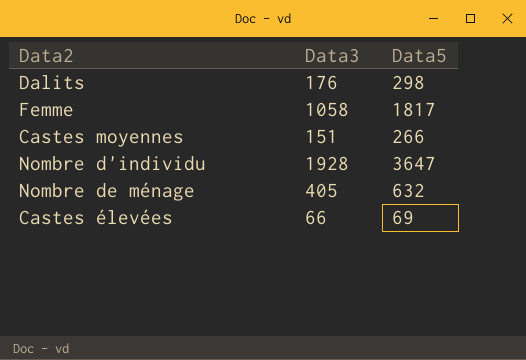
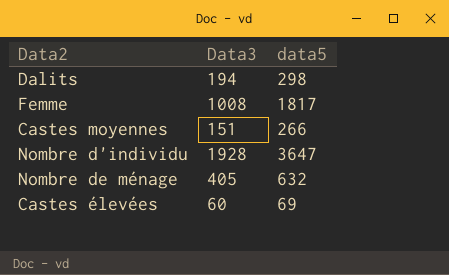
column name: Data5 -> data5
Dalits | Data3: 176 -> 194
Femme | Data3: 1058 -> 1008
Castes élevées | Data3: 66 -> 60

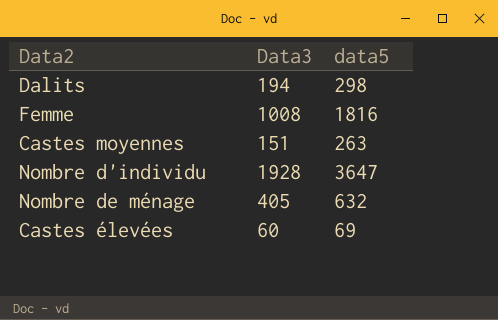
Femme | data5: 1817 -> 1816
Castes moyennes | data5: 266 -> 263

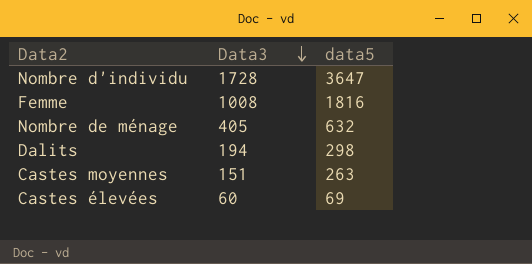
row order: none -> Data3 descending
Nombre d'individu | Data3: 1928 -> 1728

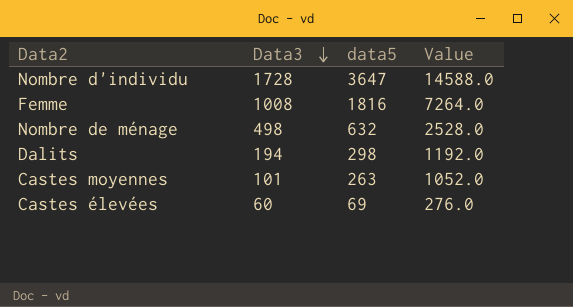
column Value | formula: none -> [data5] * 4
Nombre de ménage | Data3: 405 -> 498
Castes moyennes | Data3: 151 -> 101

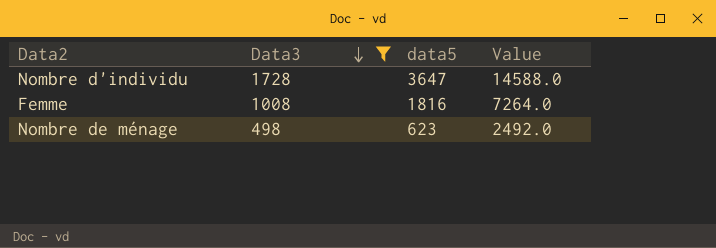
filter: none -> Data3 >= 498
Nombre de ménage | data5: 632 -> 623
Nombre de ménage | Value: 2528.0 -> 2492.0

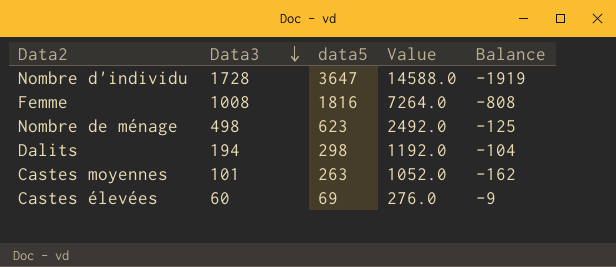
filter: Data3 >= 498 -> none
column Balance | formula: none -> [Data3] - [data5]

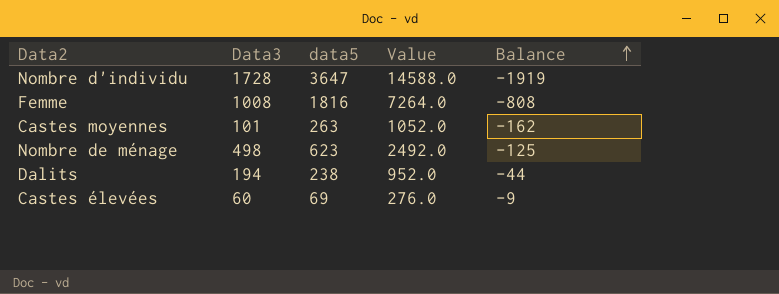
row order: Data3 descending -> Balance ascending
Dalits | data5: 298 -> 238
Dalits | Value: 1192.0 -> 952.0
Dalits | Balance: -104 -> -44

